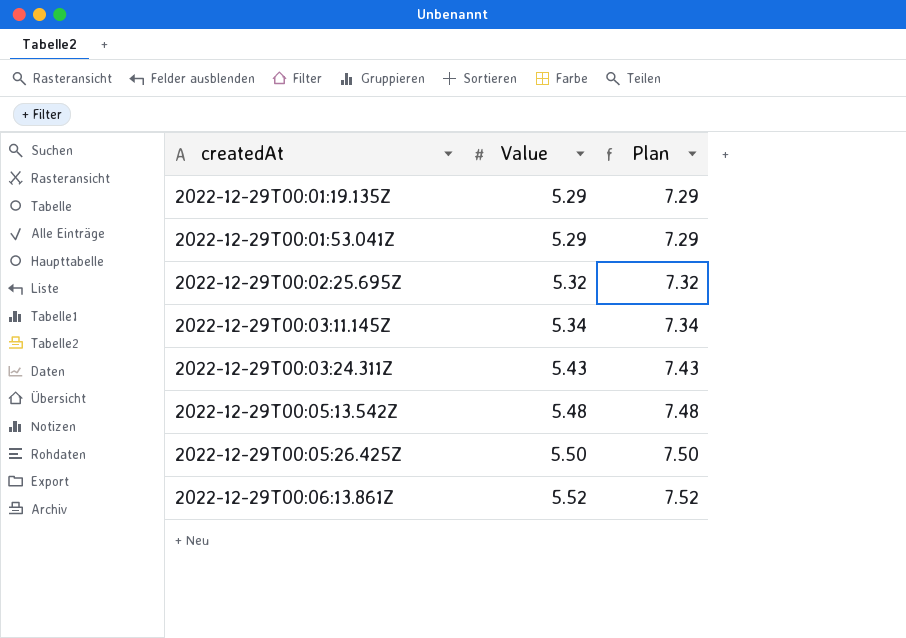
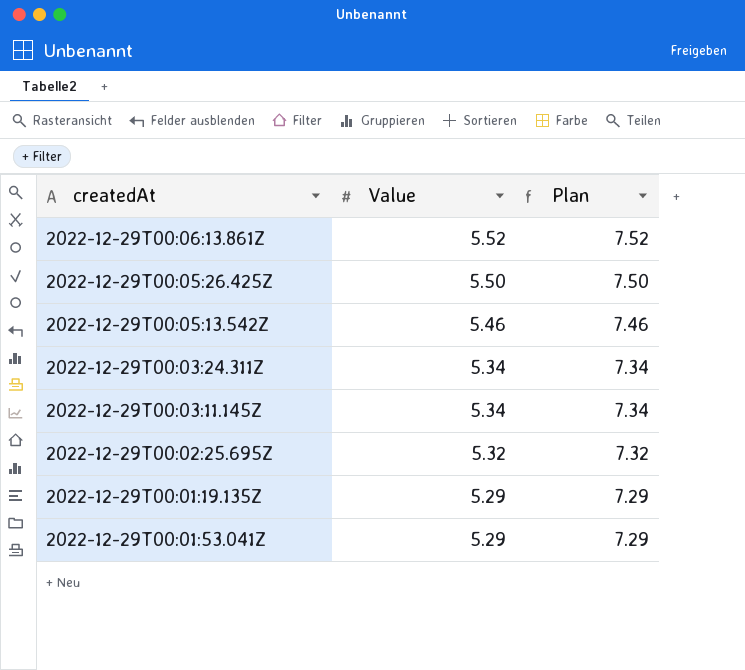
row order: createdAt ascending -> Value descending
2022-12-29T00:05:13.542Z | Value: 5.48 -> 5.46
2022-12-29T00:05:13.542Z | Plan: 7.48 -> 7.46
2022-12-29T00:03:24.311Z | Value: 5.43 -> 5.34
2022-12-29T00:03:24.311Z | Plan: 7.43 -> 7.34

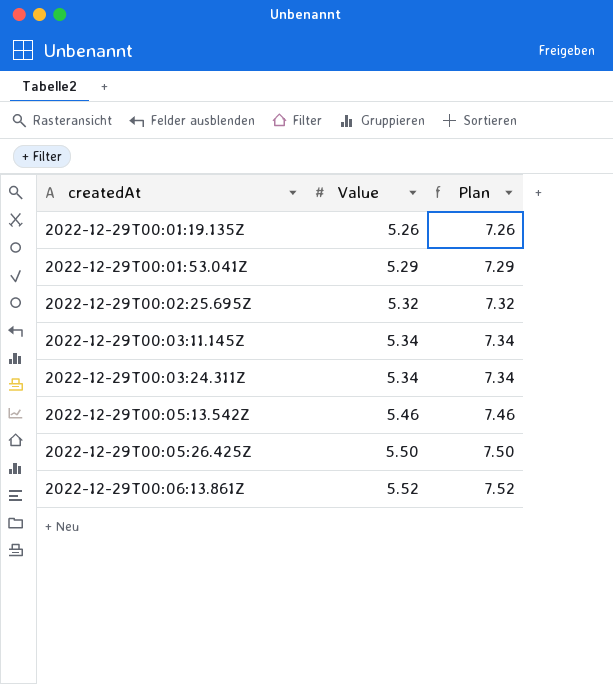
row order: Value descending -> createdAt ascending
2022-12-29T00:01:19.135Z | Value: 5.29 -> 5.26
2022-12-29T00:01:19.135Z | Plan: 7.29 -> 7.26

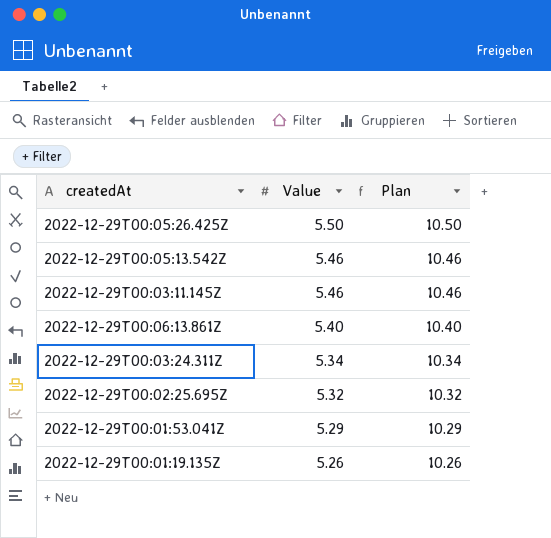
row order: createdAt ascending -> Value descending
column Plan | formula: [Value] + 2 -> [Value] + 5
2022-12-29T00:03:11.145Z | Value: 5.34 -> 5.46
2022-12-29T00:06:13.861Z | Value: 5.52 -> 5.40

